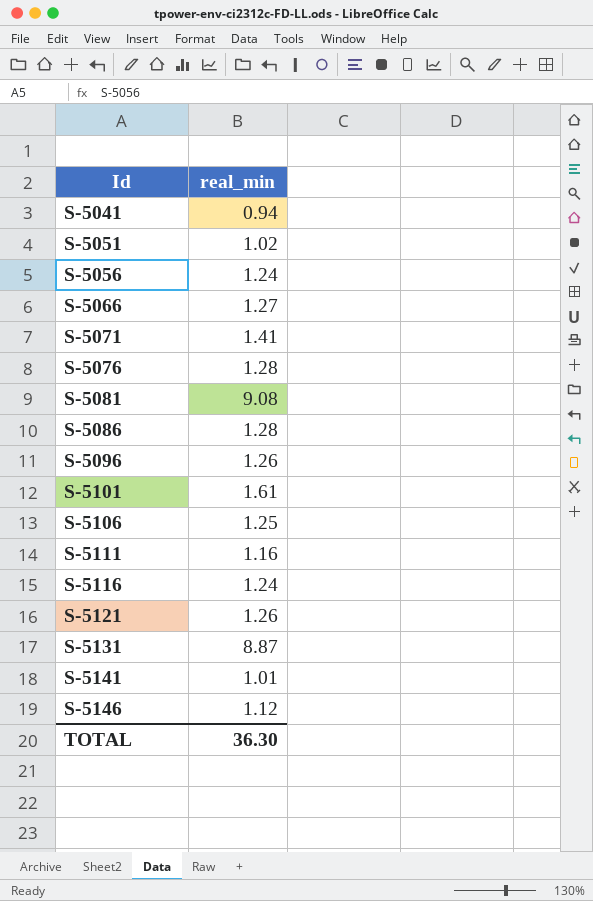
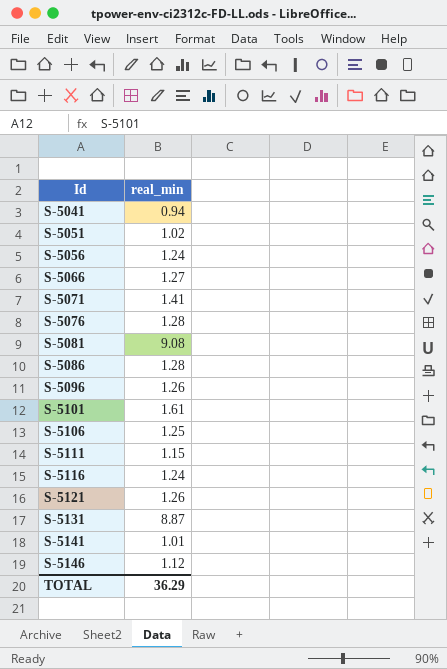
S-5111 | real_min: 1.16 -> 1.15
TOTAL | real_min: 36.30 -> 36.29

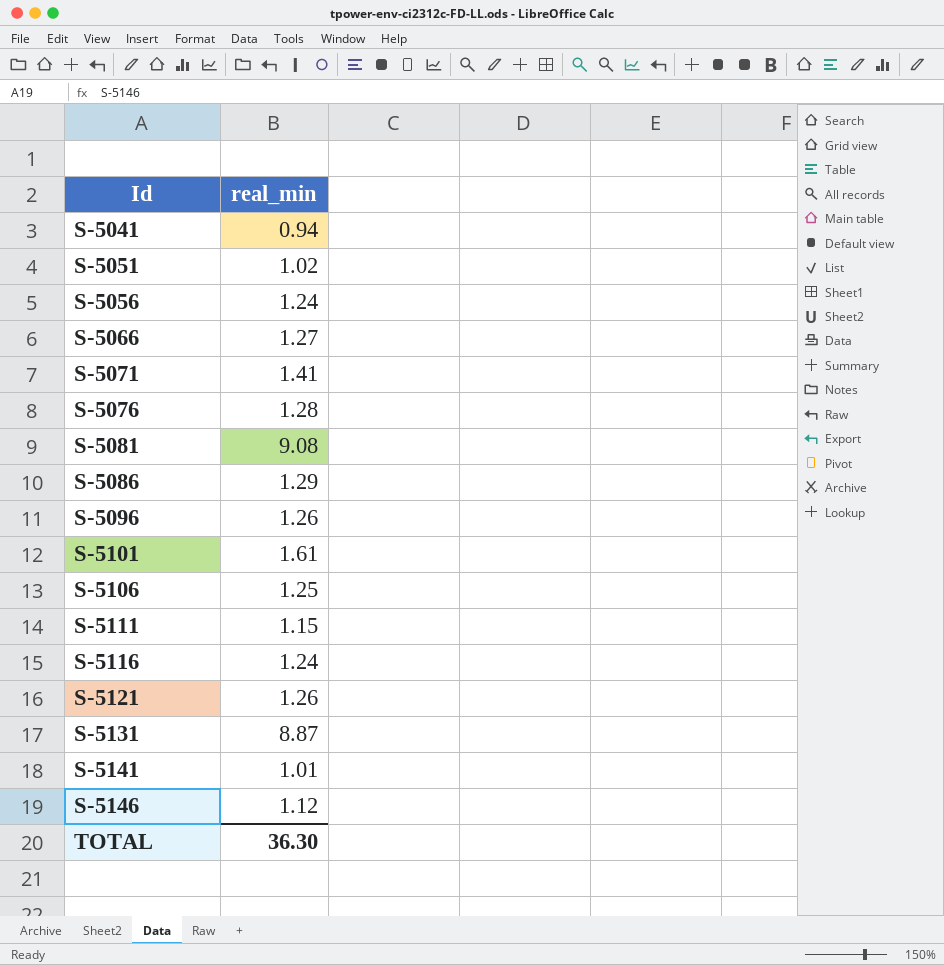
S-5086 | real_min: 1.28 -> 1.29
TOTAL | real_min: 36.29 -> 36.30

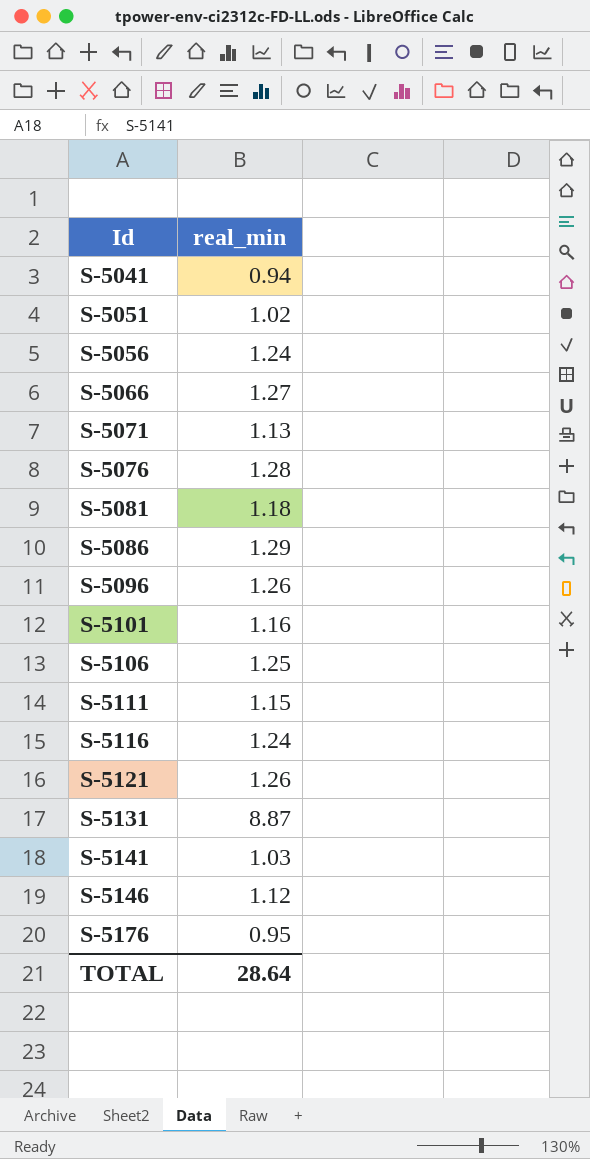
S-5071 | real_min: 1.41 -> 1.13
S-5081 | real_min: 9.08 -> 1.18
S-5101 | real_min: 1.61 -> 1.16
S-5141 | real_min: 1.01 -> 1.03
row S-5176: none -> 0.95
TOTAL | real_min: 36.30 -> 28.64

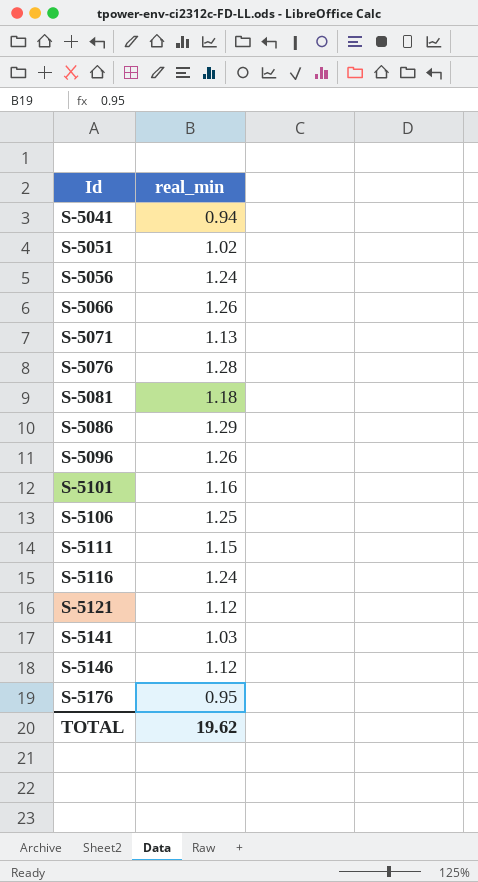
row S-5131: 8.87 -> none
S-5066 | real_min: 1.27 -> 1.26
S-5121 | real_min: 1.26 -> 1.12
TOTAL | real_min: 28.64 -> 19.62

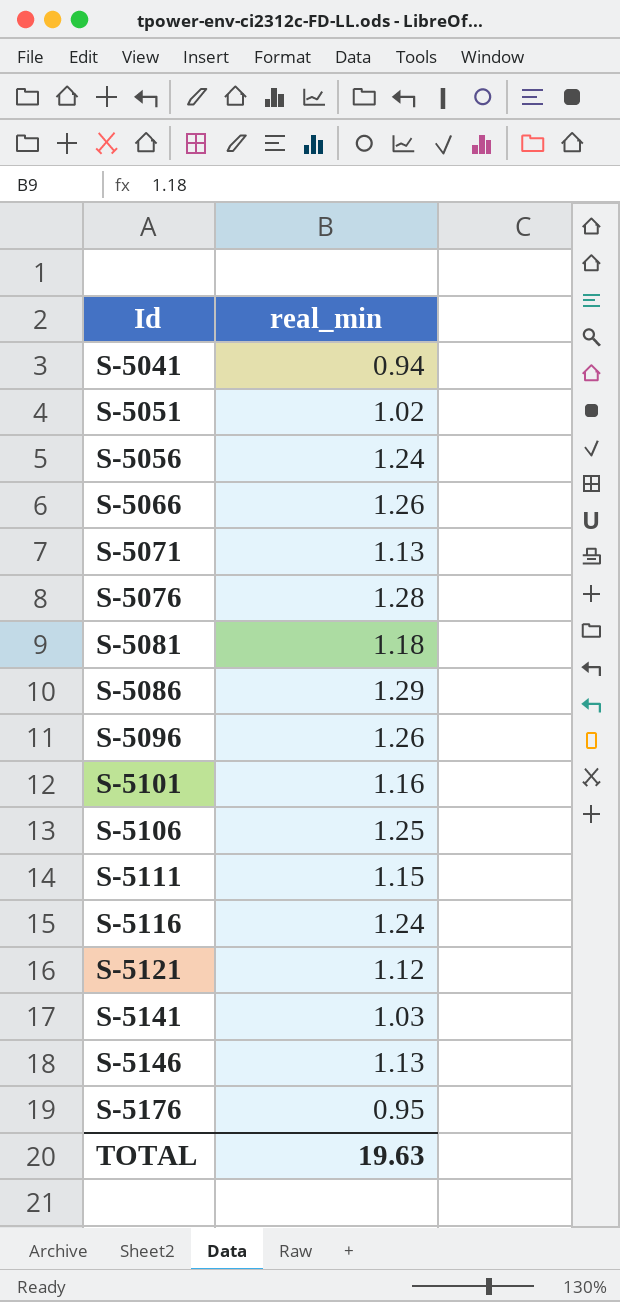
S-5146 | real_min: 1.12 -> 1.13
TOTAL | real_min: 19.62 -> 19.63

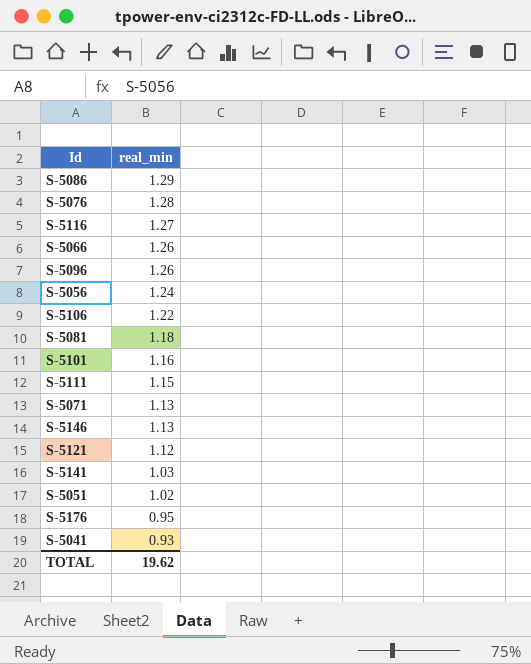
row order: Id ascending -> real_min descending
S-5116 | real_min: 1.24 -> 1.27
S-5106 | real_min: 1.25 -> 1.22
S-5041 | real_min: 0.94 -> 0.93
TOTAL | real_min: 19.63 -> 19.62

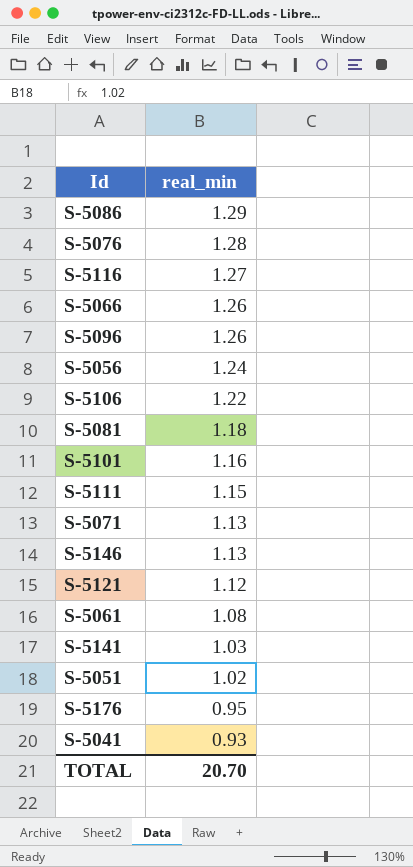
row S-5061: none -> 1.08
TOTAL | real_min: 19.62 -> 20.70

